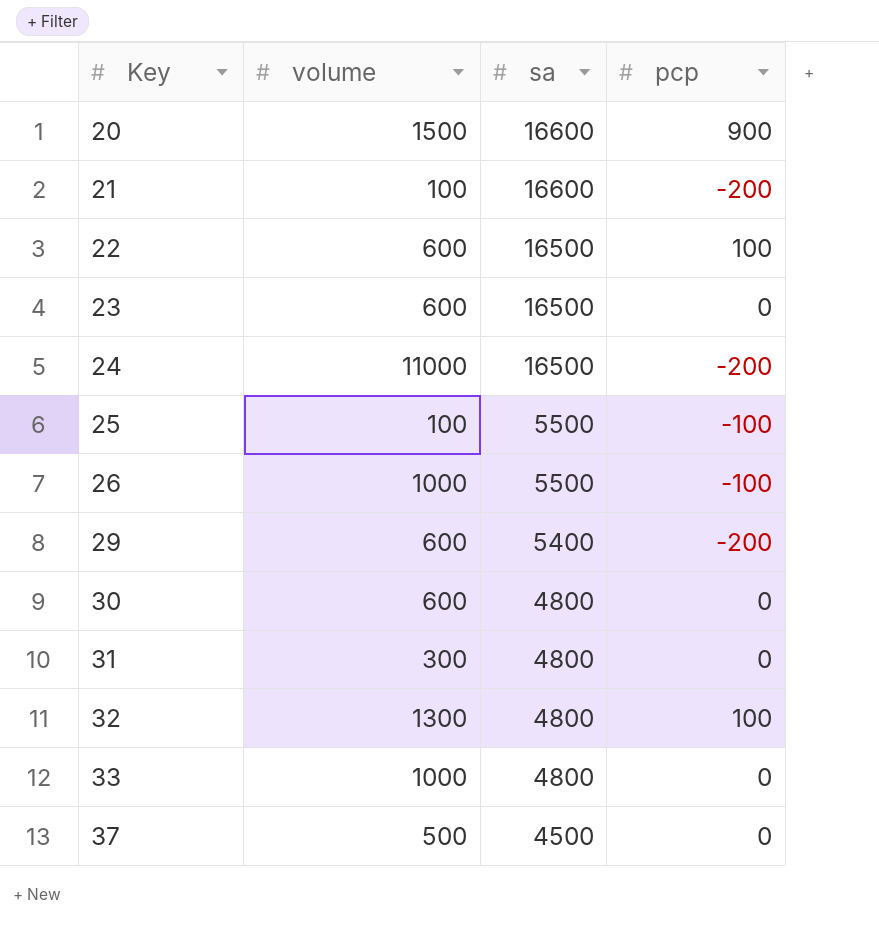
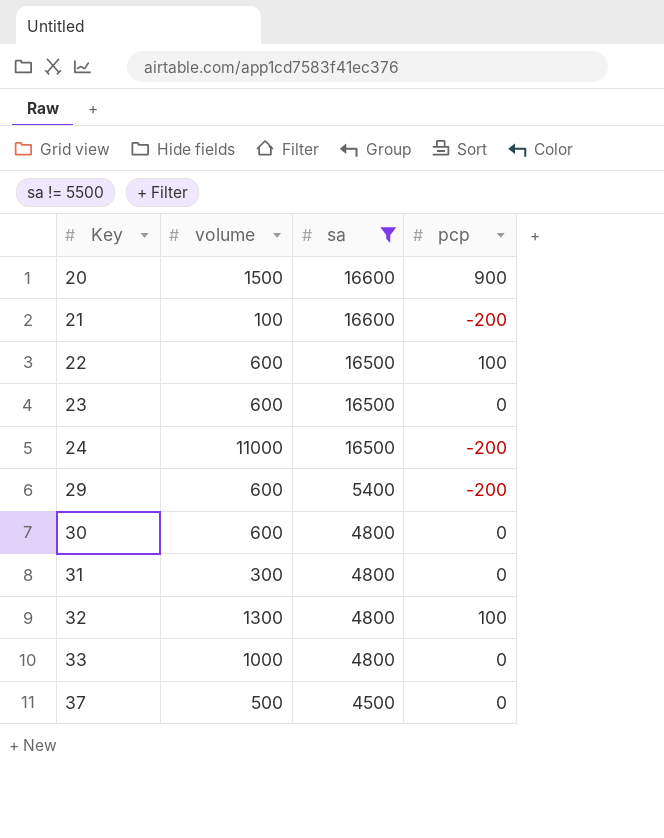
filter: none -> sa != 5500

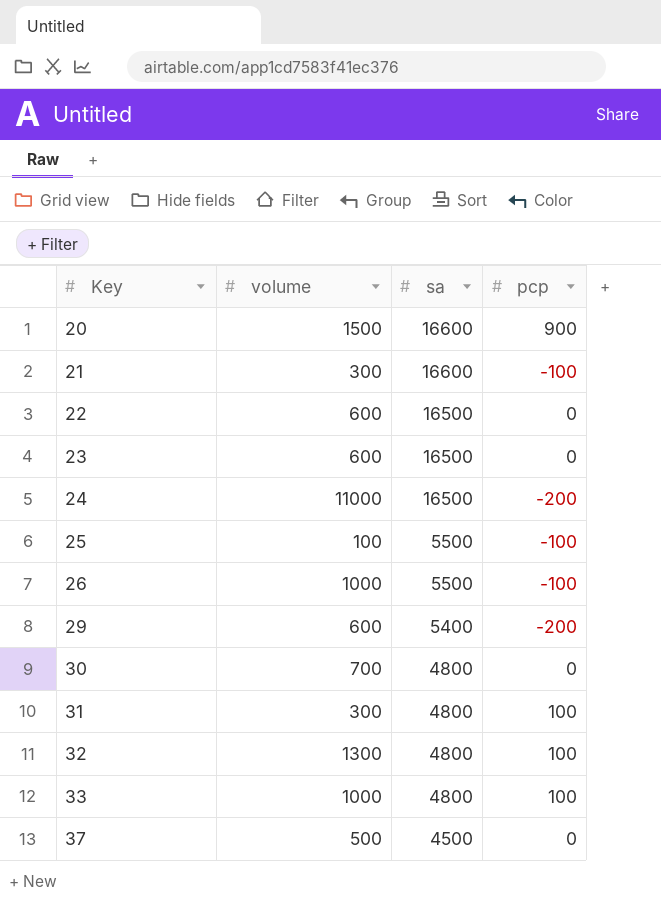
filter: sa != 5500 -> none
21 | volume: 100 -> 300
21 | pcp: -200 -> -100
22 | pcp: 100 -> 0
30 | volume: 600 -> 700
31 | pcp: 0 -> 100
33 | pcp: 0 -> 100

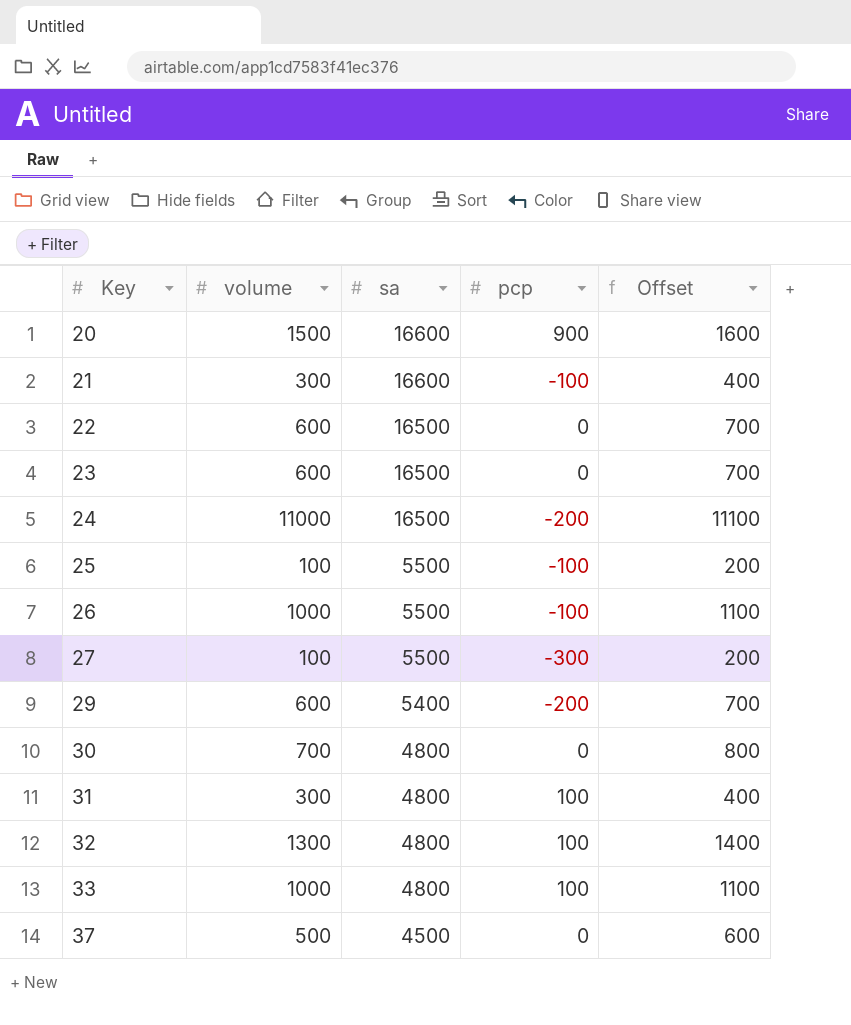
column Offset | formula: none -> [volume] + 100
row 27: none -> 100 | 5500 | -300 | 200

